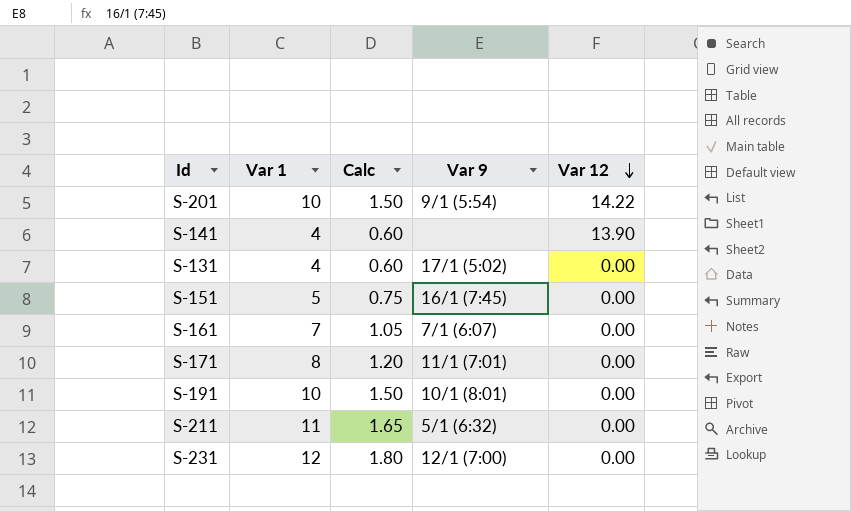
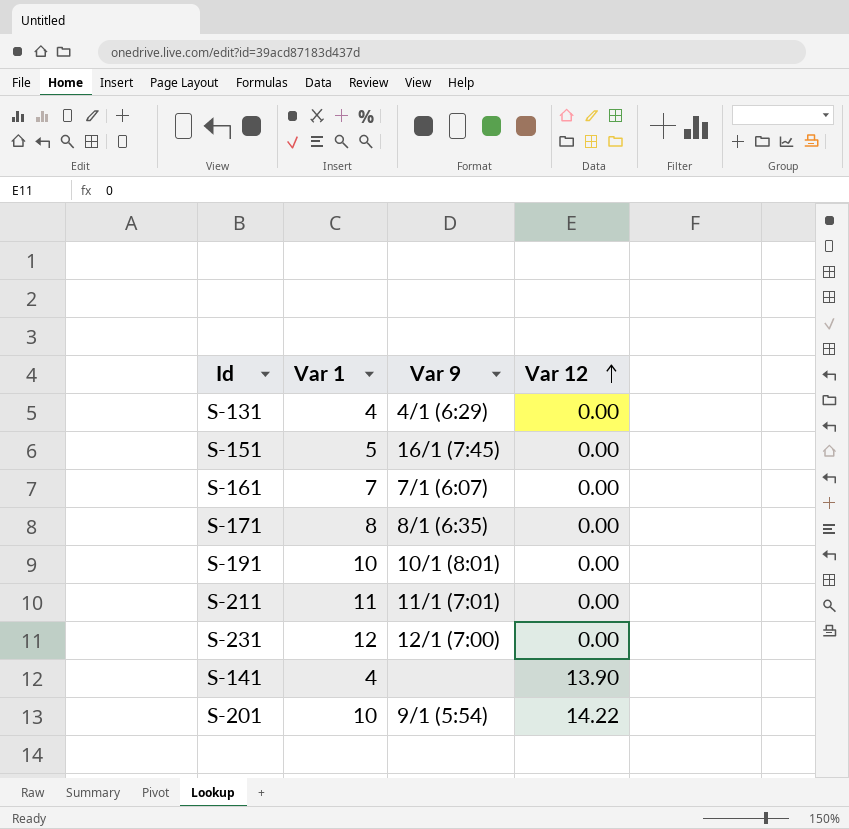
row order: Var 12 descending -> Var 12 ascending
column Calc | formula: [Var 1] * 0.15 -> none
S-131 | Var 9: 17/1 (5:02) -> 4/1 (6:29)
S-171 | Var 9: 11/1 (7:01) -> 8/1 (6:35)
S-211 | Var 9: 5/1 (6:32) -> 11/1 (7:01)

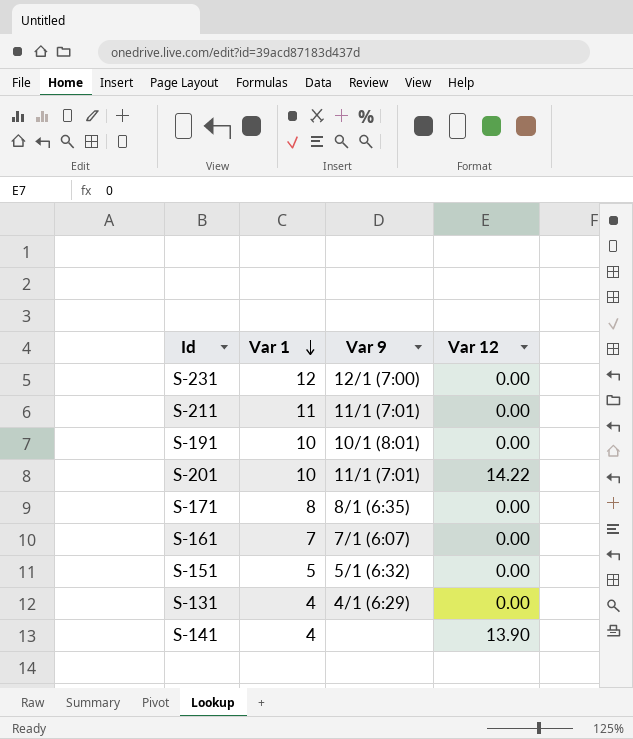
row order: Var 12 ascending -> Var 1 descending
S-201 | Var 9: 9/1 (5:54) -> 11/1 (7:01)
S-151 | Var 9: 16/1 (7:45) -> 5/1 (6:32)

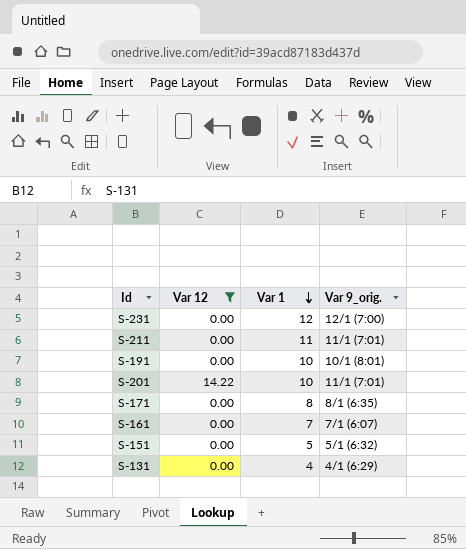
filter: none -> Var 12 != 13.90
column Var 12 | position: 4 -> 2
column name: Var 9 -> Var 9_orig.

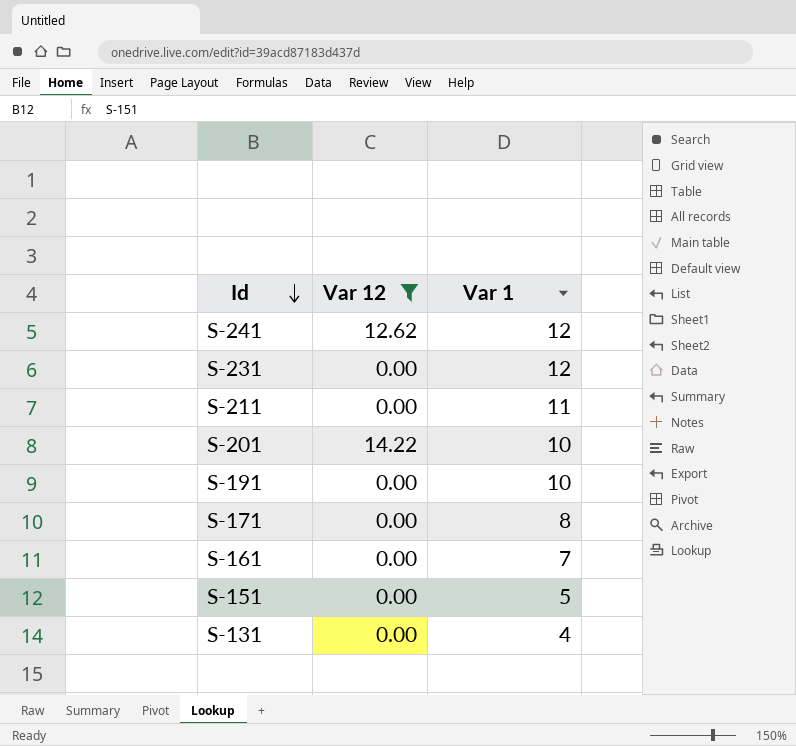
row order: Var 1 descending -> Id descending
column Var 9_orig. | position: 4 -> none
row S-241: none -> 12.62 | 12

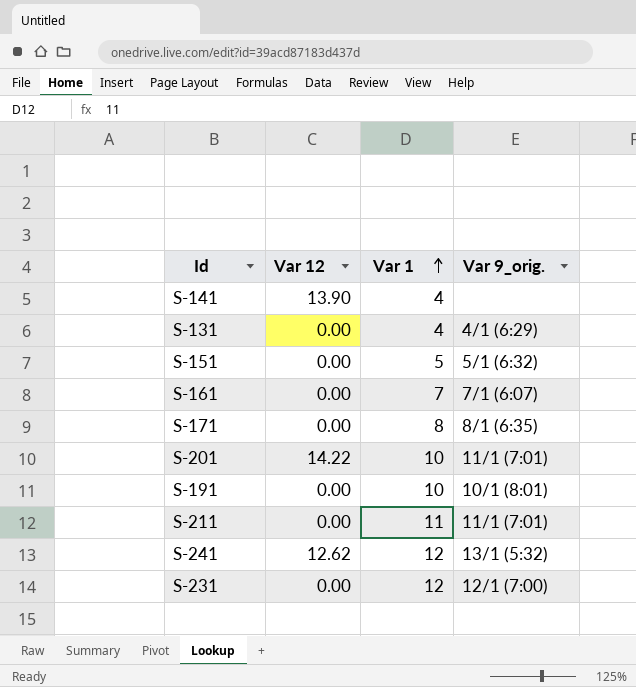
filter: Var 12 != 13.90 -> none
row order: Id descending -> Var 1 ascending
column Var 9_orig. | position: none -> 4

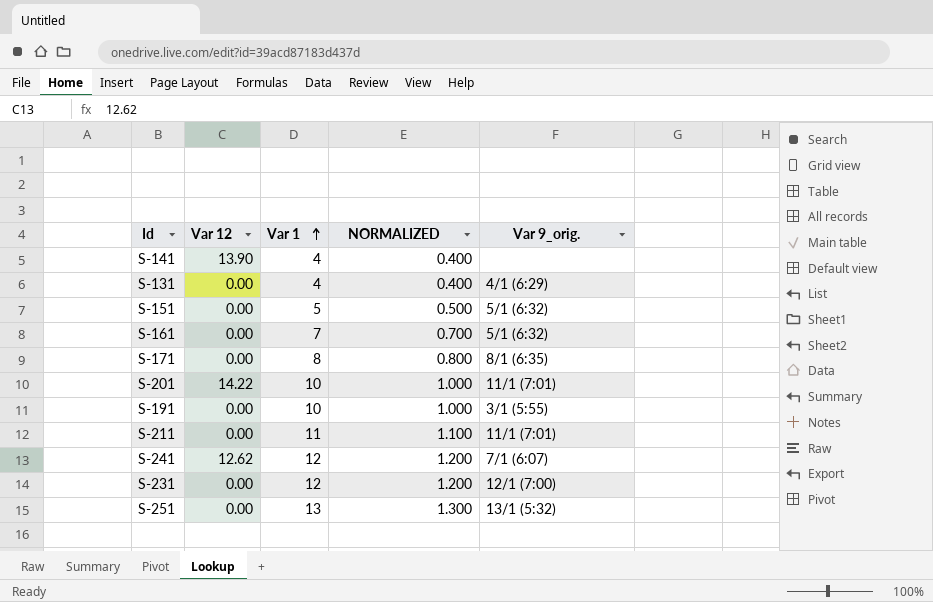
column NORMALIZED | formula: none -> [Var 1] * 0.1
S-161 | Var 9_orig.: 7/1 (6:07) -> 5/1 (6:32)
S-191 | Var 9_orig.: 10/1 (8:01) -> 3/1 (5:55)
S-241 | Var 9_orig.: 13/1 (5:32) -> 7/1 (6:07)
row S-251: none -> 0.00 | 13 | 1.300 | 13/1 (5:32)

